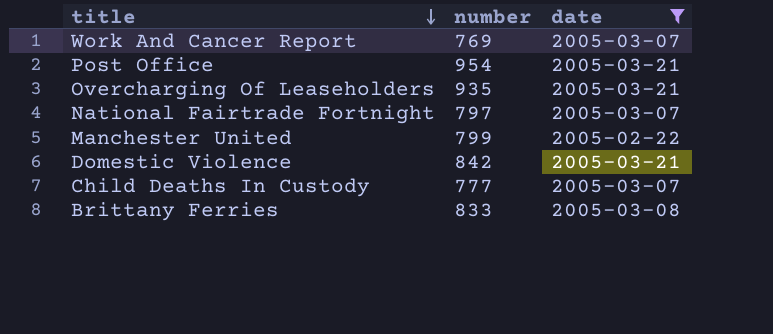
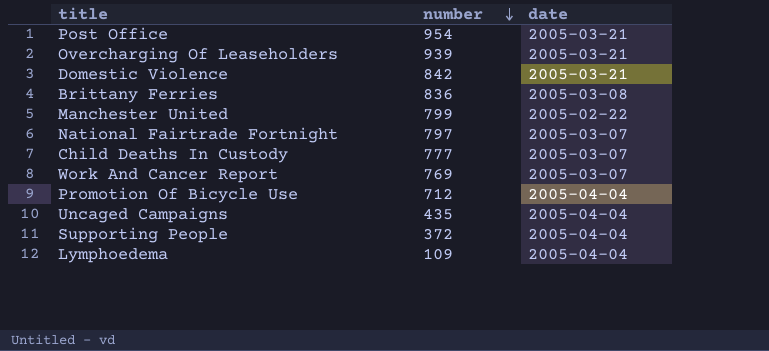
filter: date != 2005-04-04 -> none
row order: title descending -> number descending
Overcharging Of Leaseholders | number: 935 -> 939
Brittany Ferries | number: 833 -> 836

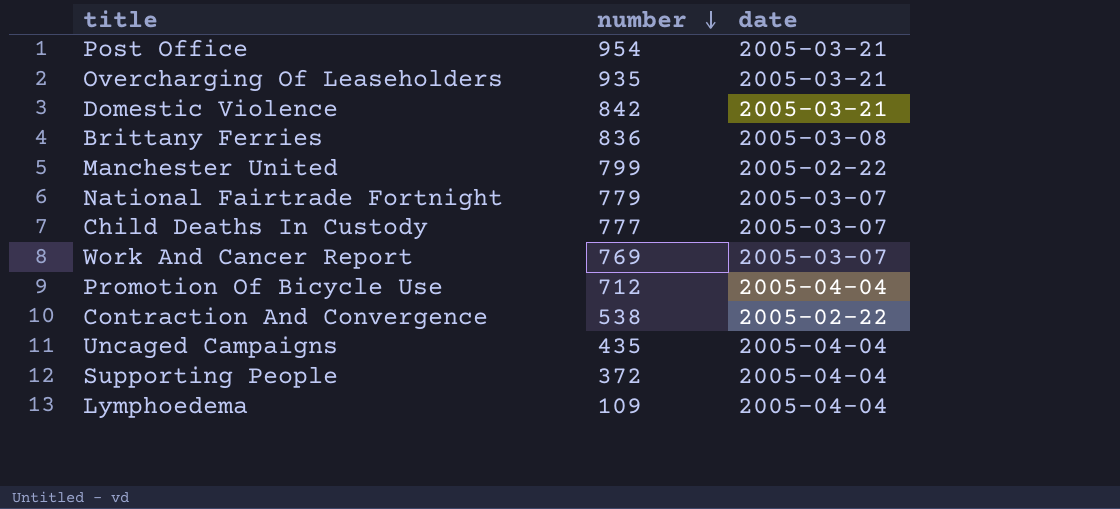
Overcharging Of Leaseholders | number: 939 -> 935
National Fairtrade Fortnight | number: 797 -> 779
row Contraction And Convergence: none -> 538 | 2005-02-22

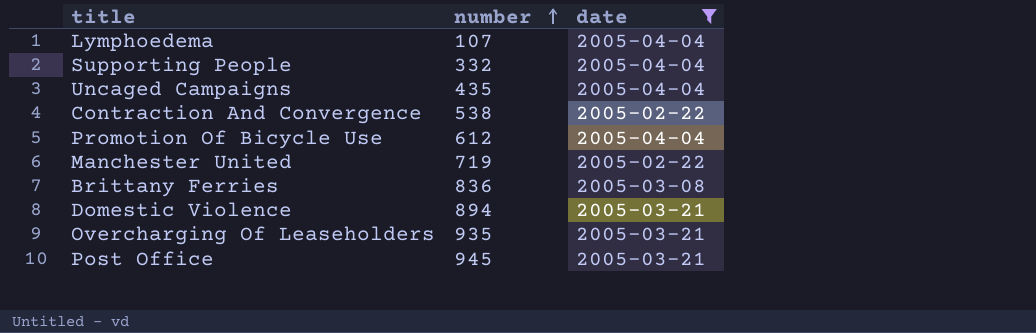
filter: none -> date != 2005-03-07
row order: number descending -> number ascending
Lymphoedema | number: 109 -> 107
Supporting People | number: 372 -> 332
Promotion Of Bicycle Use | number: 712 -> 612
Manchester United | number: 799 -> 719
Domestic Violence | number: 842 -> 894
Post Office | number: 954 -> 945

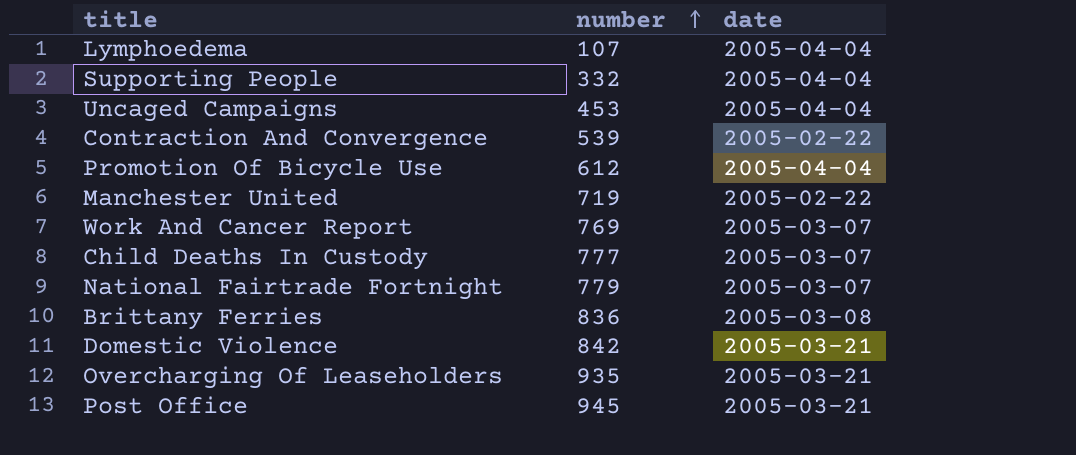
filter: date != 2005-03-07 -> none
Uncaged Campaigns | number: 435 -> 453
Contraction And Convergence | number: 538 -> 539
Domestic Violence | number: 894 -> 842

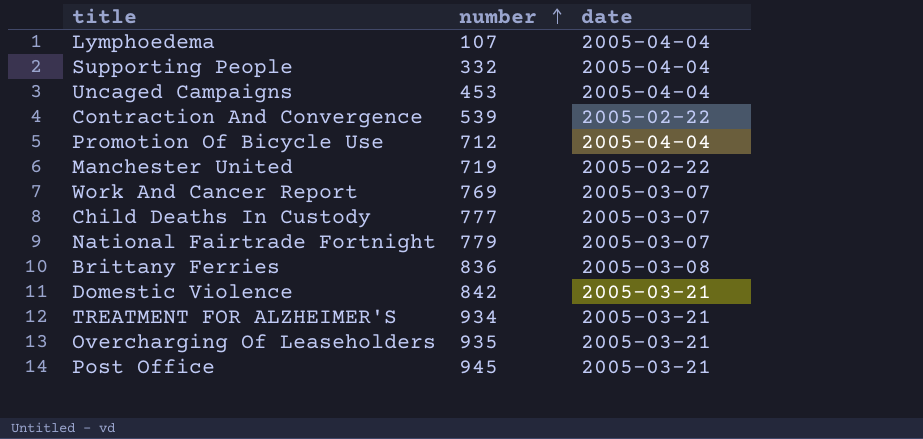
Promotion Of Bicycle Use | number: 612 -> 712
row TREATMENT FOR ALZHEIMER'S: none -> 934 | 2005-03-21

